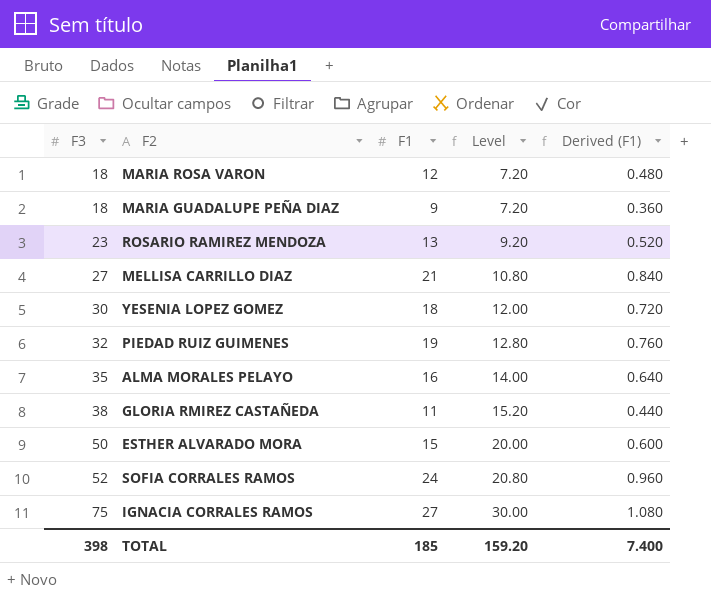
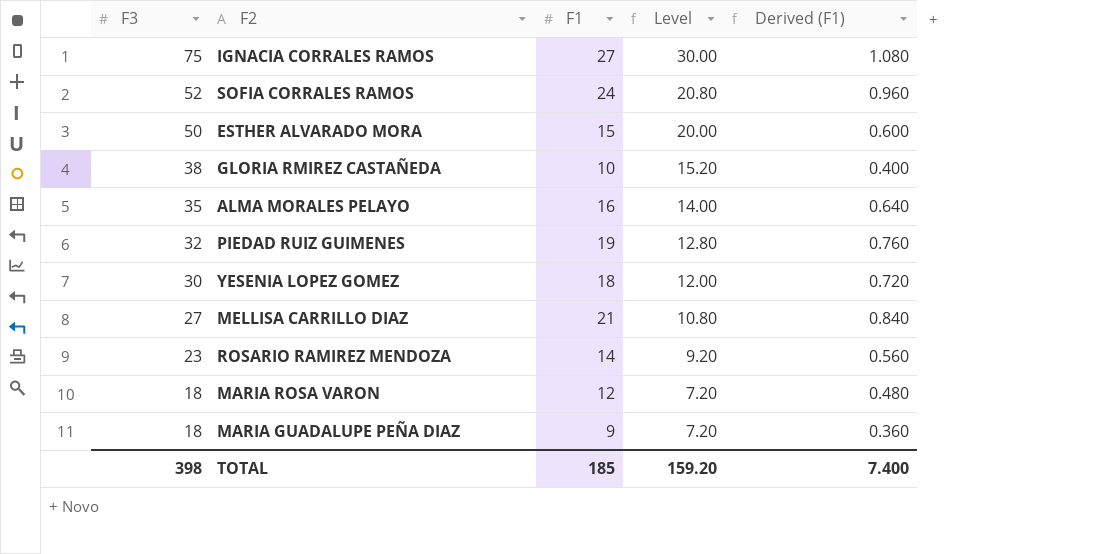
row order: F3 ascending -> F3 descending
GLORIA RMIREZ CASTAÑEDA | F1: 11 -> 10
GLORIA RMIREZ CASTAÑEDA | Derived (F1): 0.440 -> 0.400
ROSARIO RAMIREZ MENDOZA | F1: 13 -> 14
ROSARIO RAMIREZ MENDOZA | Derived (F1): 0.520 -> 0.560

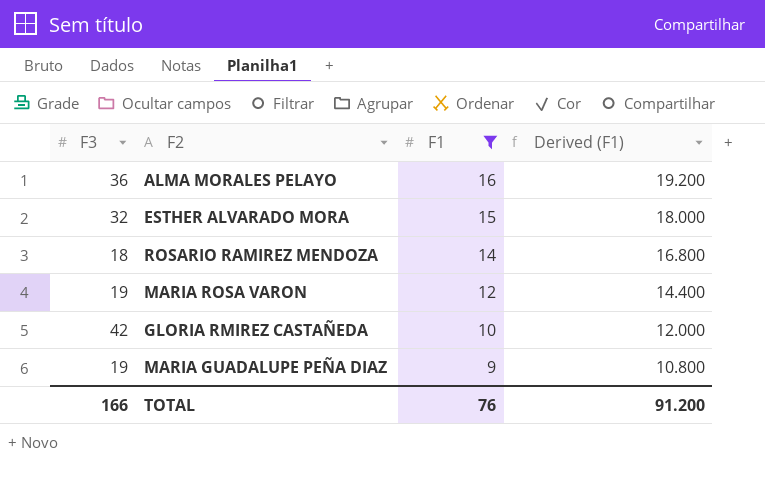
filter: none -> F1 <= 16
row order: F3 descending -> F1 descending
column Level | formula: [F3] * 0.4 -> none
column Derived (F1) | formula: [F1] * 0.04 -> [F1] * 1.2
ALMA MORALES PELAYO | F3: 35 -> 36
ESTHER ALVARADO MORA | F3: 50 -> 32
ROSARIO RAMIREZ MENDOZA | F3: 23 -> 18
MARIA ROSA VARON | F3: 18 -> 19
GLORIA RMIREZ CASTAÑEDA | F3: 38 -> 42
MARIA GUADALUPE PEÑA DIAZ | F3: 18 -> 19
TOTAL | F3: 398 -> 166
TOTAL | F1: 185 -> 76
TOTAL | Derived (F1): 7.400 -> 91.200

